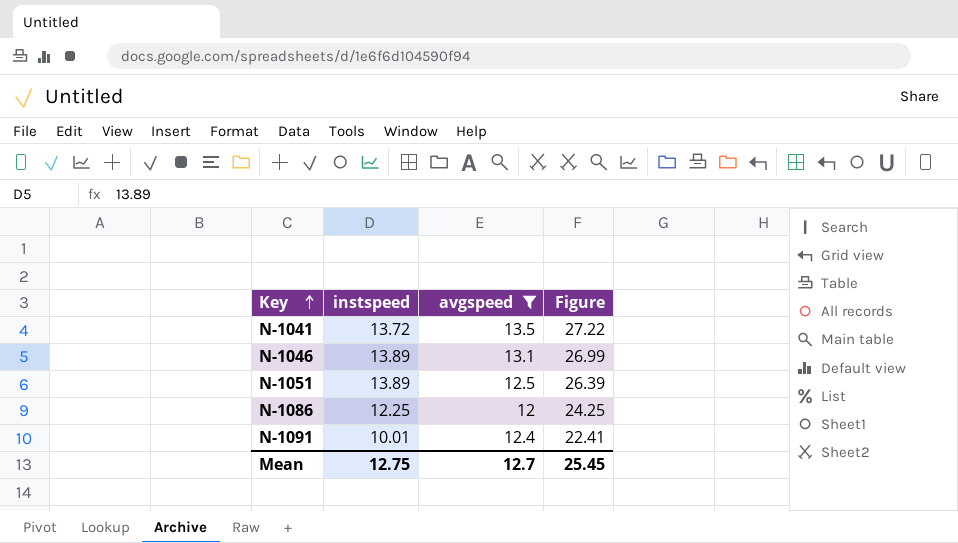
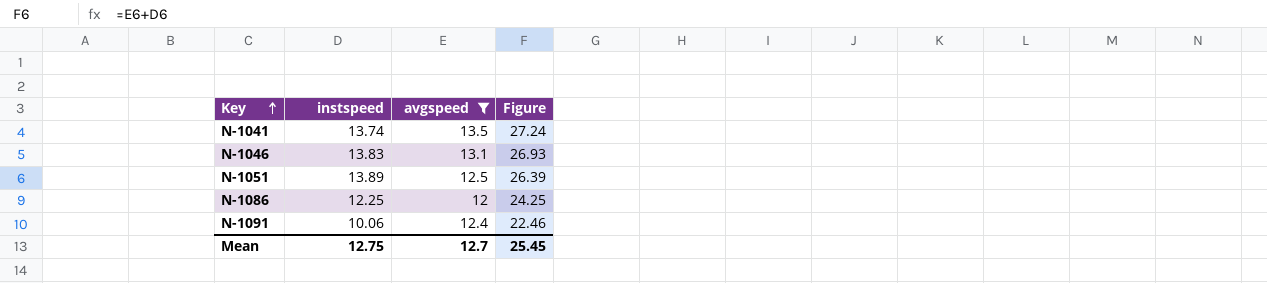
N-1041 | instspeed: 13.72 -> 13.74
N-1041 | Figure: 27.22 -> 27.24
N-1046 | instspeed: 13.89 -> 13.83
N-1046 | Figure: 26.99 -> 26.93
N-1091 | instspeed: 10.01 -> 10.06
N-1091 | Figure: 22.41 -> 22.46

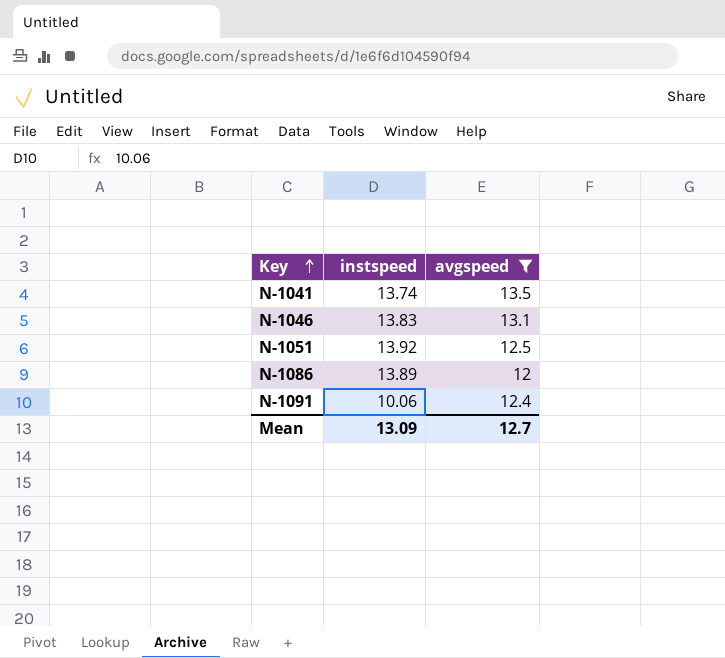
column Figure | formula: [instspeed] + [avgspeed] -> none
N-1051 | instspeed: 13.89 -> 13.92
N-1086 | instspeed: 12.25 -> 13.89
Mean | instspeed: 12.75 -> 13.09

